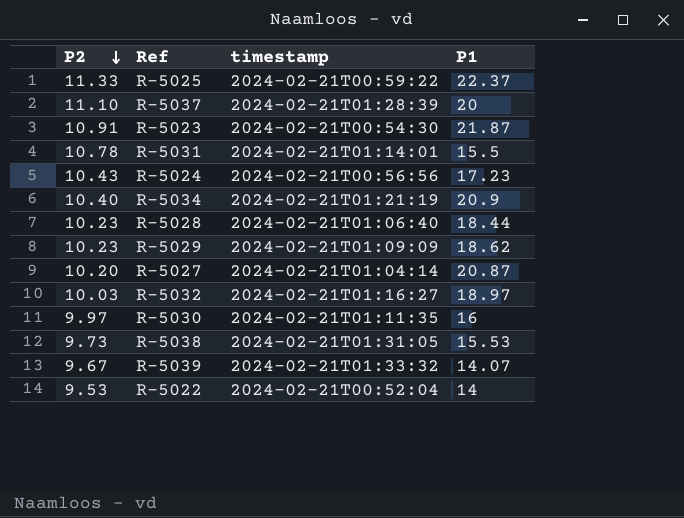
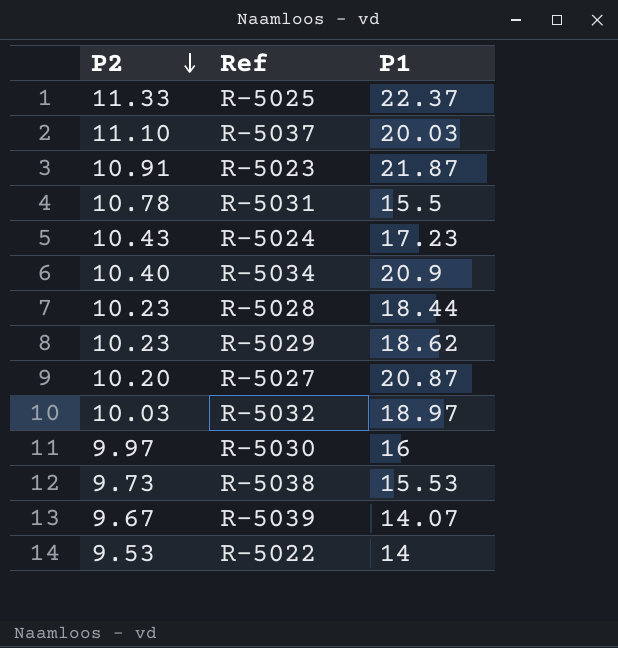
column timestamp | position: 3 -> none
R-5037 | P1: 20 -> 20.03

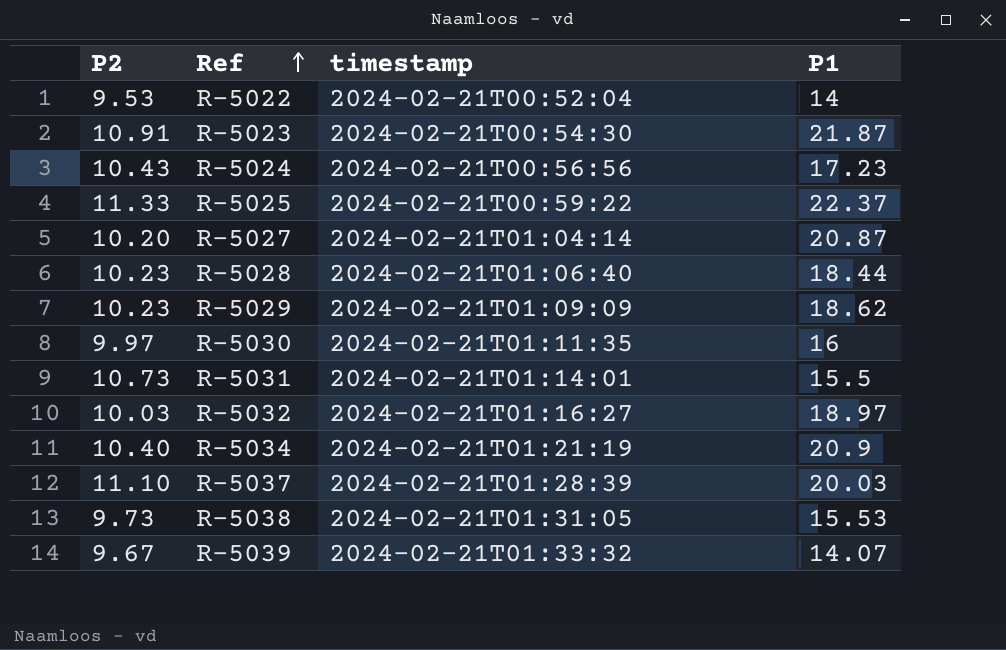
row order: P2 descending -> Ref ascending
column timestamp | position: none -> 3
R-5031 | P2: 10.78 -> 10.73

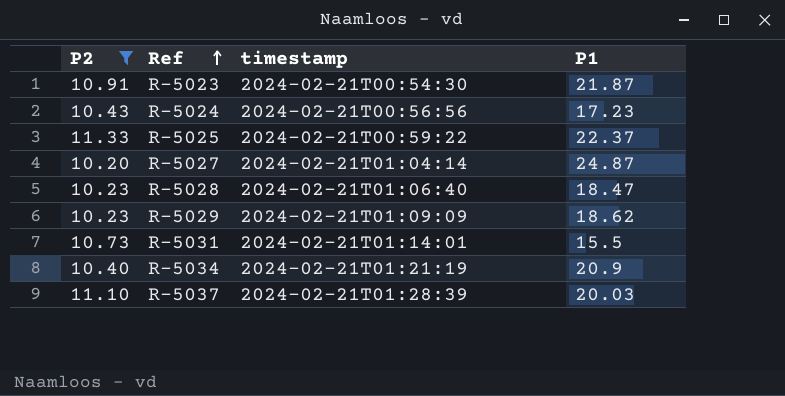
filter: none -> P2 >= 10.20
R-5027 | P1: 20.87 -> 24.87
R-5028 | P1: 18.44 -> 18.47

